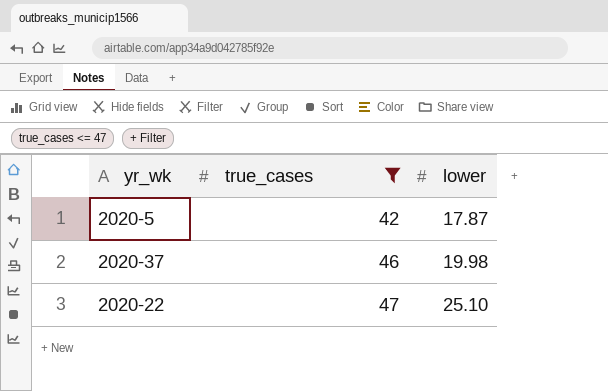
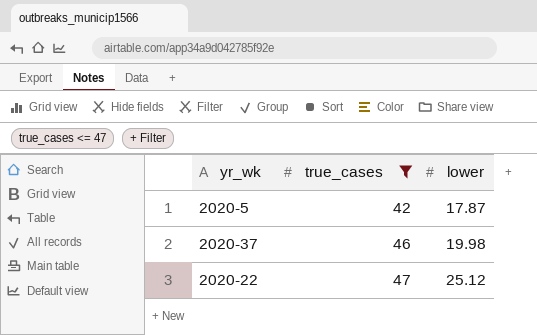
2020-22 | lower: 25.10 -> 25.12

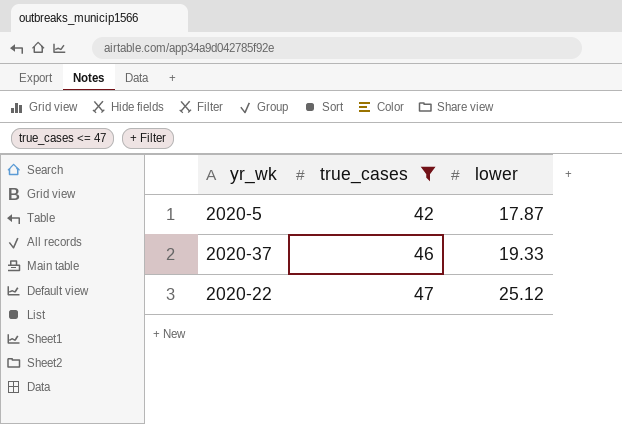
2020-37 | lower: 19.98 -> 19.33

